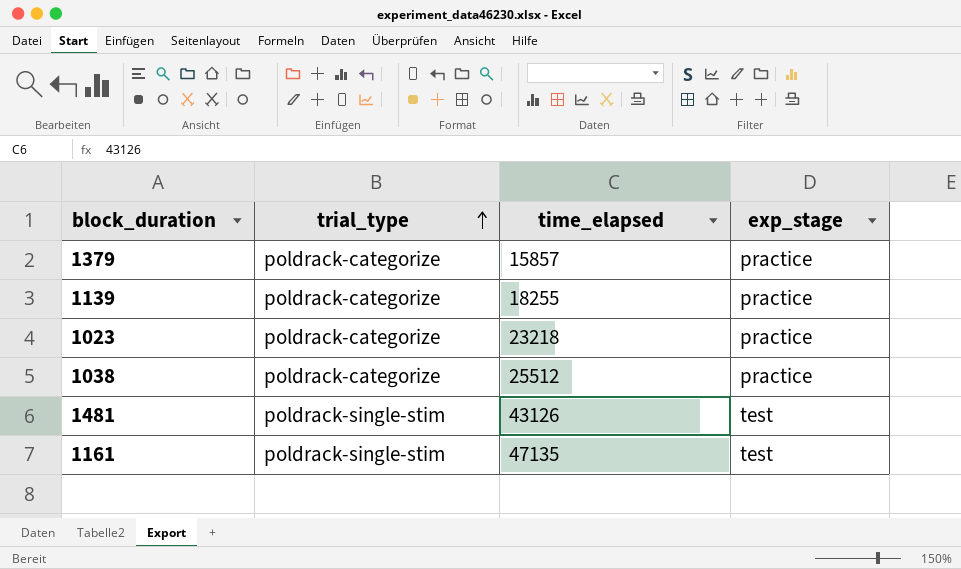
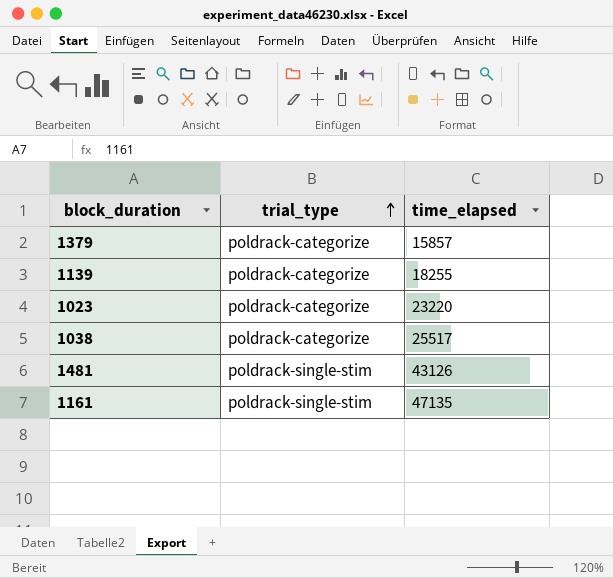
column exp_stage | position: 4 -> none
1023 | time_elapsed: 23218 -> 23220
1038 | time_elapsed: 25512 -> 25517

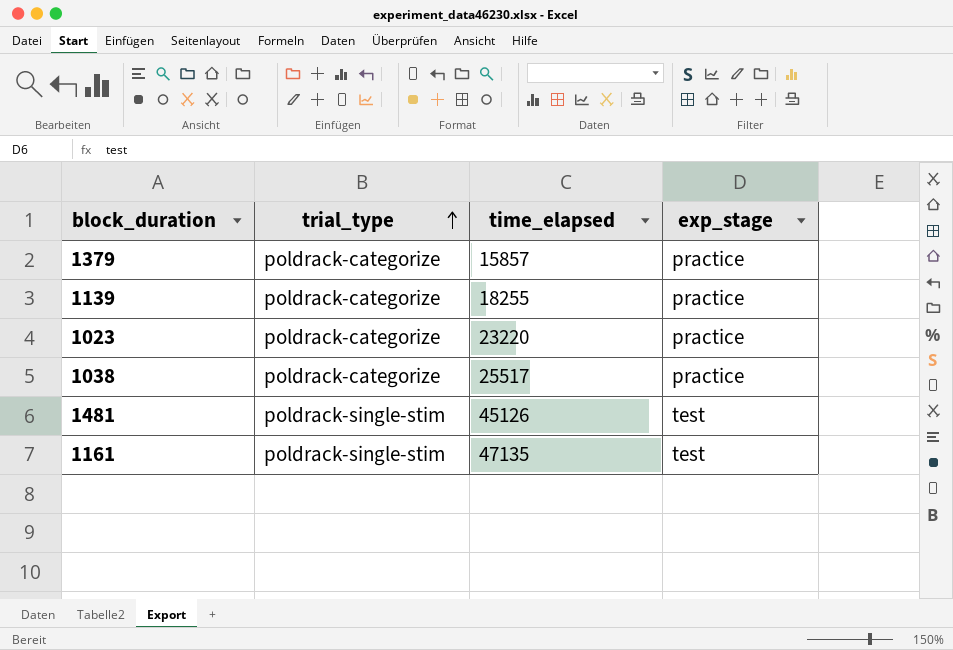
column exp_stage | position: none -> 4
1481 | time_elapsed: 43126 -> 45126

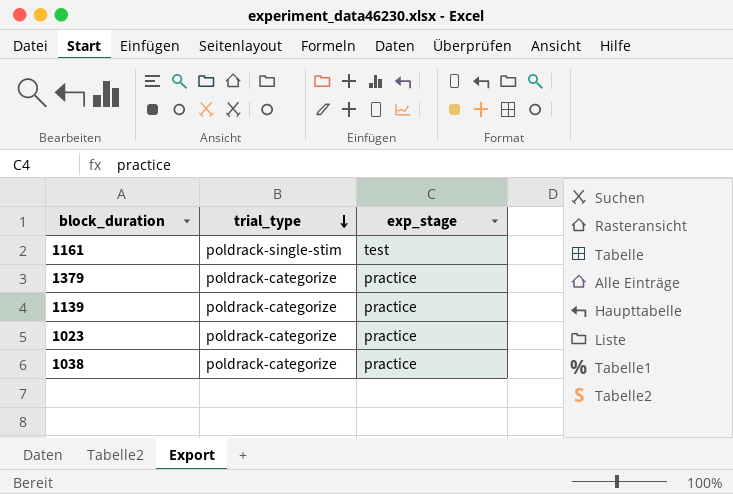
row order: trial_type ascending -> trial_type descending
column time_elapsed | position: 3 -> none
row 1481: poldrack-single-stim | 45126 | test -> none

